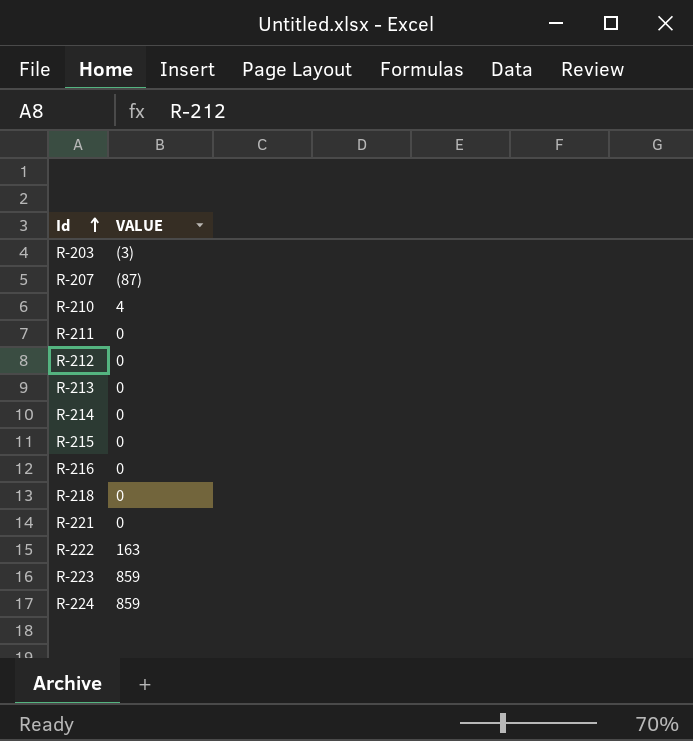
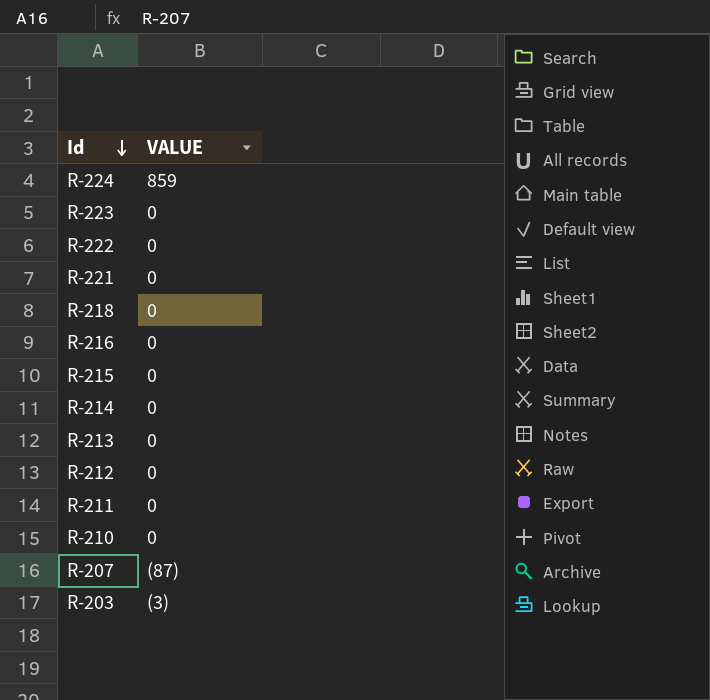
row order: Id ascending -> Id descending
R-223 | VALUE: 859 -> 0
R-222 | VALUE: 163 -> 0
R-210 | VALUE: 4 -> 0

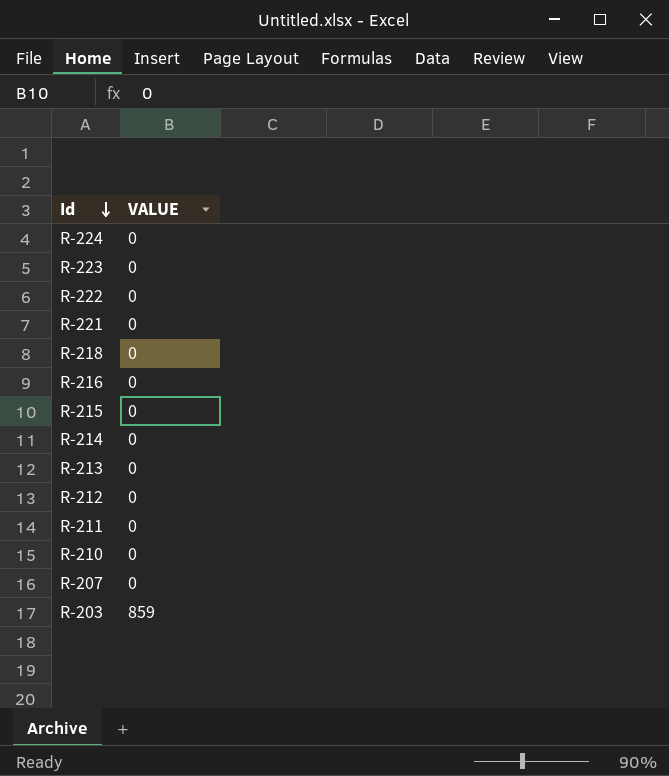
R-224 | VALUE: 859 -> 0
R-207 | VALUE: (87) -> 0
R-203 | VALUE: (3) -> 859

